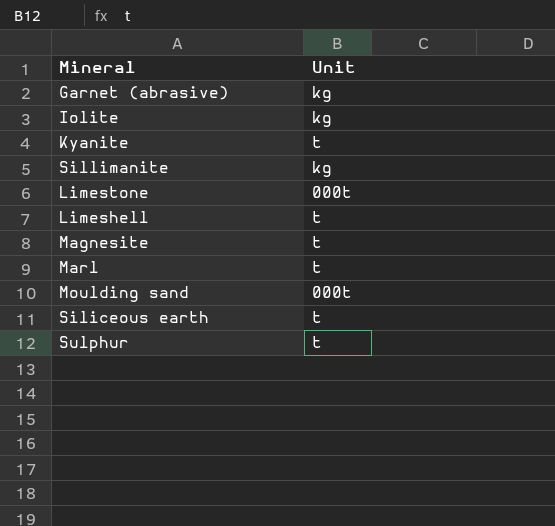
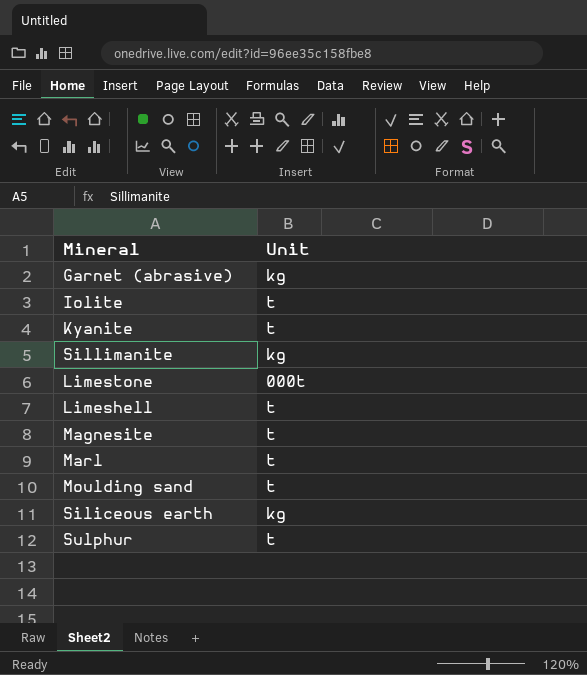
Iolite | Unit: kg -> t
Moulding sand | Unit: 000t -> t
Siliceous earth | Unit: t -> kg

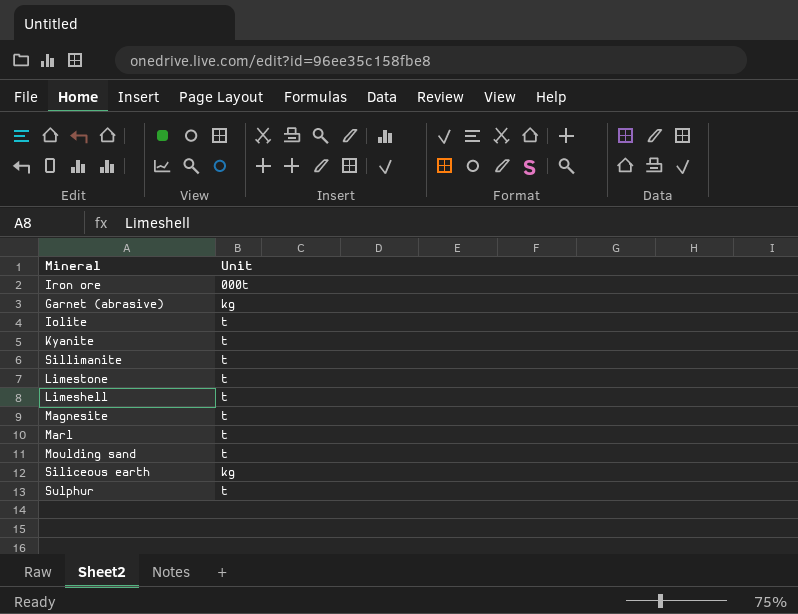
row Iron ore: none -> 000t
Sillimanite | Unit: kg -> t
Limestone | Unit: 000t -> t

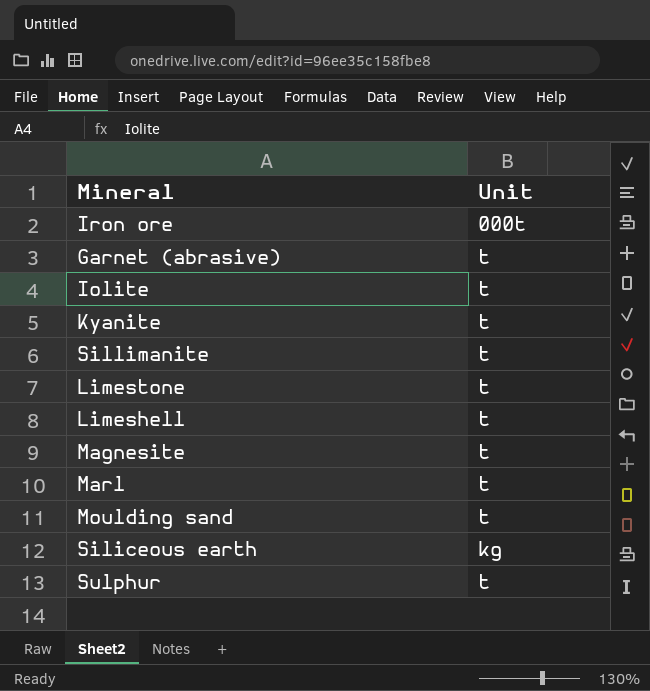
Garnet (abrasive) | Unit: kg -> t

